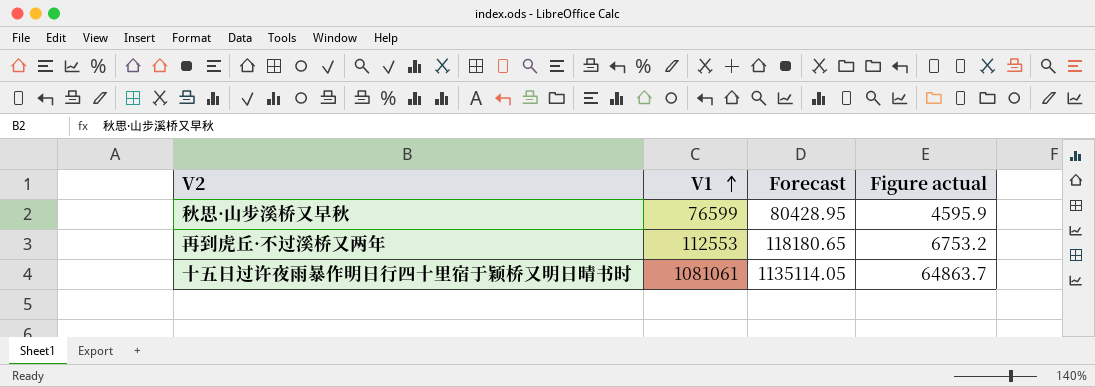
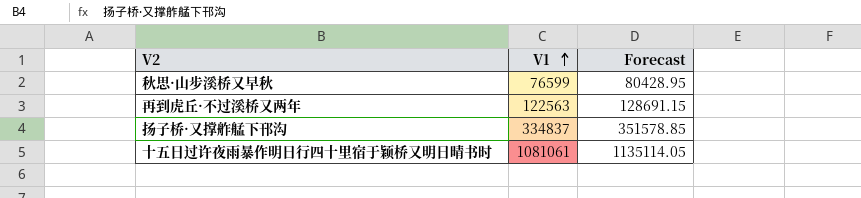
column Figure actual | formula: [V1] * 0.06 -> none
再到虎丘·不过溪桥又两年 | V1: 112553 -> 122563
再到虎丘·不过溪桥又两年 | Forecast: 118180.65 -> 128691.15
row 扬子桥·又撑舴艋下邗沟: none -> 334837 | 351578.85

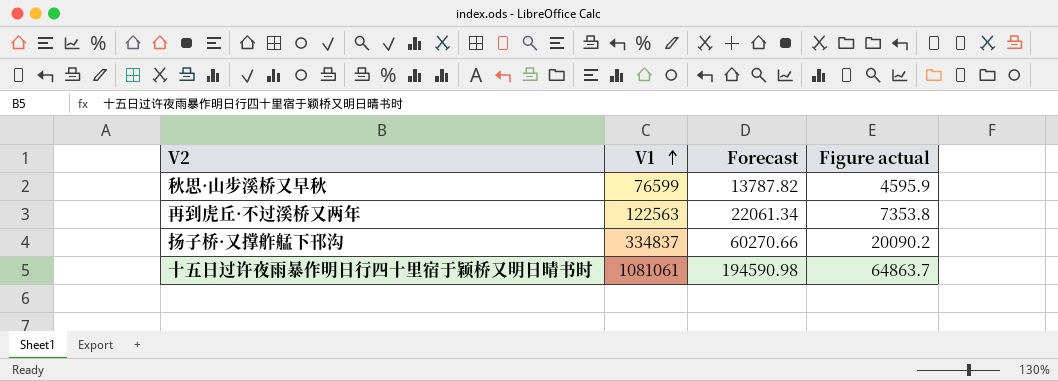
column Forecast | formula: [V1] * 1.05 -> [V1] * 0.18
column Figure actual | formula: none -> [V1] * 0.06

